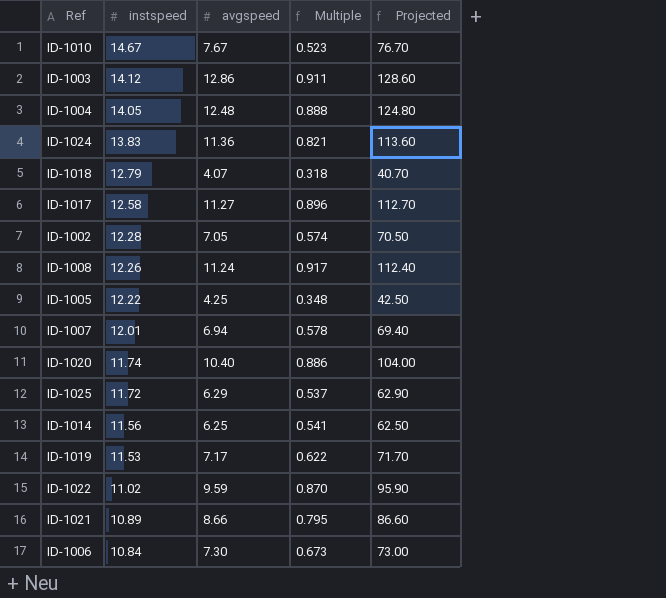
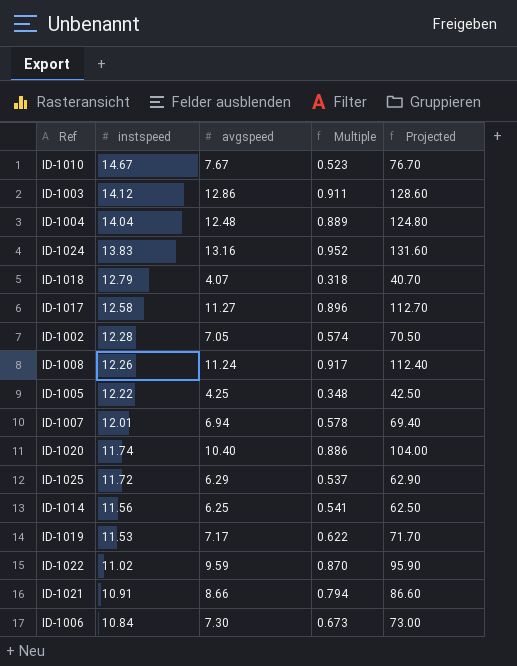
ID-1004 | instspeed: 14.05 -> 14.04
ID-1004 | Multiple: 0.888 -> 0.889
ID-1024 | avgspeed: 11.36 -> 13.16
ID-1024 | Multiple: 0.821 -> 0.952
ID-1024 | Projected: 113.60 -> 131.60
ID-1021 | instspeed: 10.89 -> 10.91
ID-1021 | Multiple: 0.795 -> 0.794

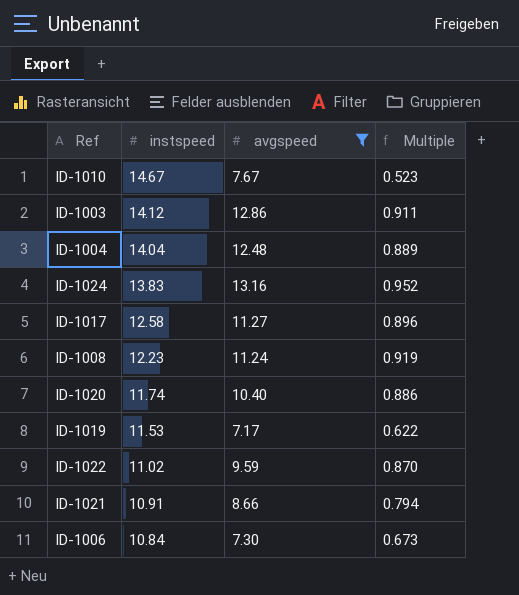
filter: none -> avgspeed >= 7.17
column Projected | formula: [avgspeed] * 10 -> none
ID-1008 | instspeed: 12.26 -> 12.23
ID-1008 | Multiple: 0.917 -> 0.919

